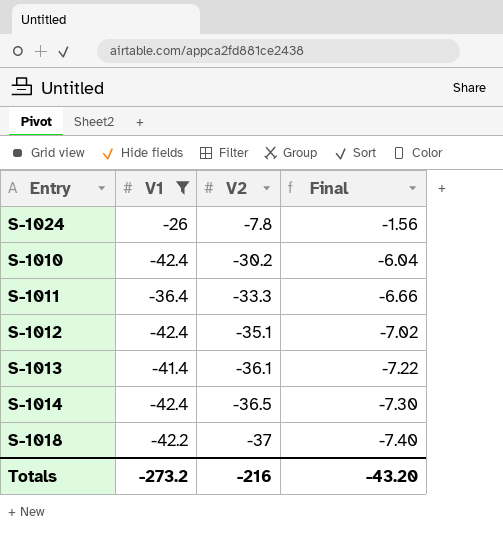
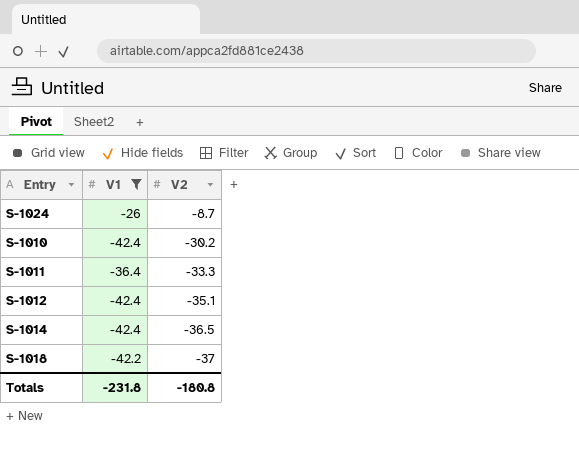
column Final | formula: [V2] * 0.2 -> none
row S-1013: -41.4 | -36.1 | -7.22 -> none
S-1024 | V2: -7.8 -> -8.7
Totals | V1: -273.2 -> -231.8
Totals | V2: -216 -> -180.8

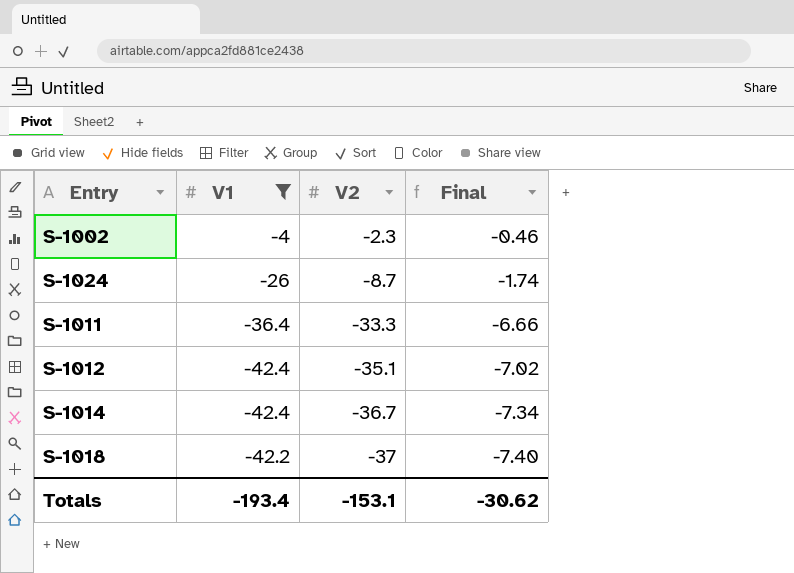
column Final | formula: none -> [V2] * 0.2
row S-1010: -42.4 | -30.2 -> none
row S-1002: none -> -4 | -2.3 | -0.46
S-1014 | V2: -36.5 -> -36.7
Totals | V1: -231.8 -> -193.4
Totals | V2: -180.8 -> -153.1

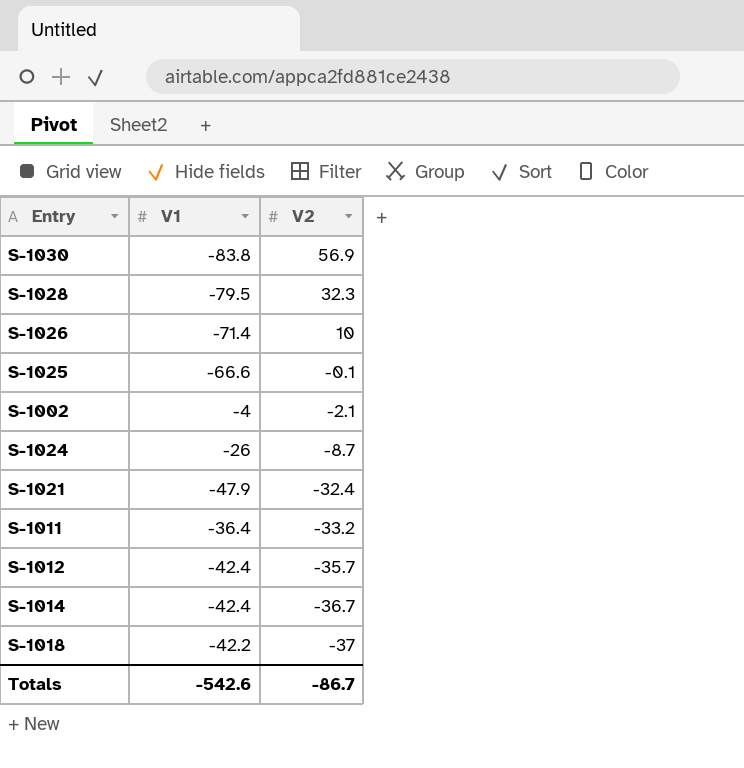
filter: V1 >= -42.4 -> none
column Final | formula: [V2] * 0.2 -> none
S-1002 | V2: -2.3 -> -2.1
S-1011 | V2: -33.3 -> -33.2
S-1012 | V2: -35.1 -> -35.7
Totals | V1: -193.4 -> -542.6
Totals | V2: -153.1 -> -86.7

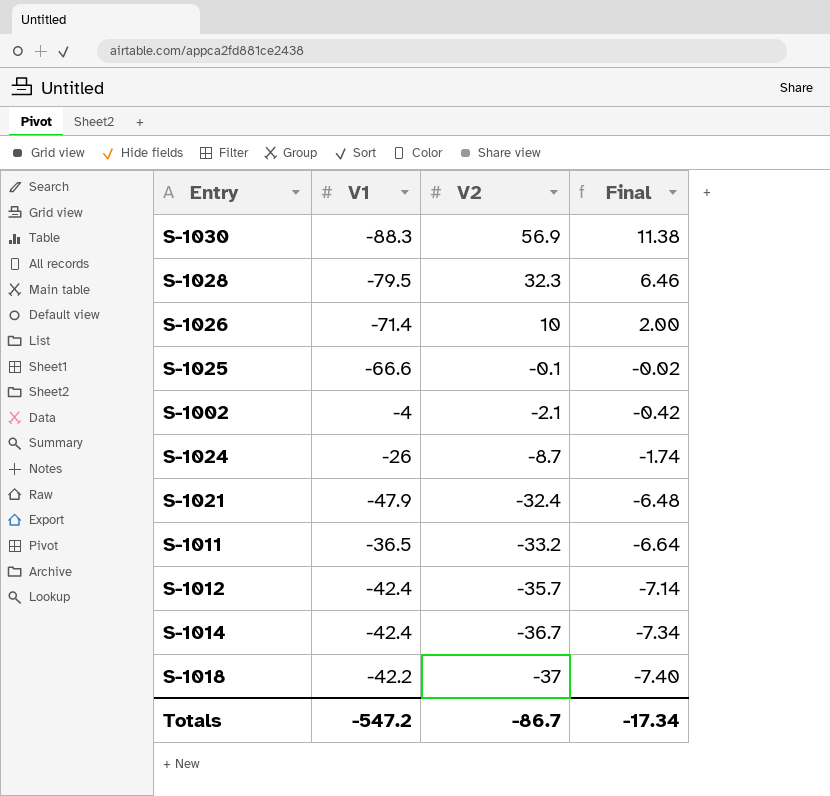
column Final | formula: none -> [V2] * 0.2
S-1030 | V1: -83.8 -> -88.3
S-1011 | V1: -36.4 -> -36.5
Totals | V1: -542.6 -> -547.2

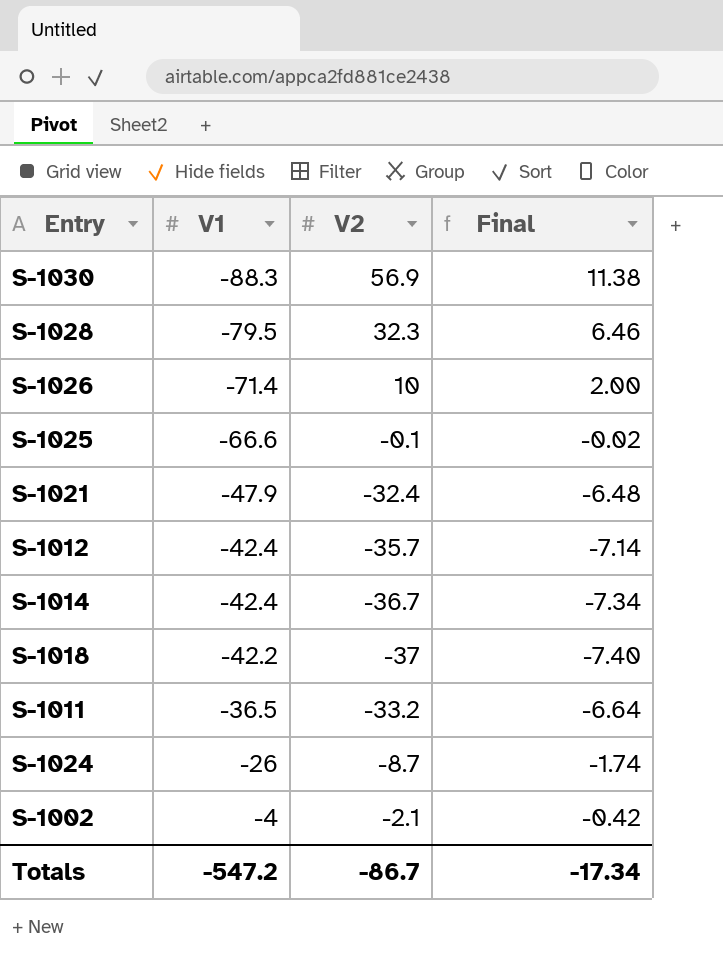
row order: V2 descending -> V1 ascending

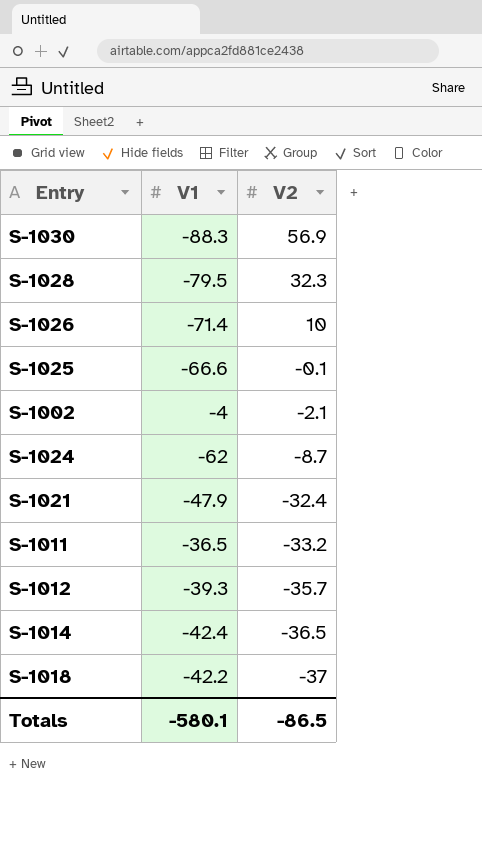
row order: V1 ascending -> V2 descending
column Final | formula: [V2] * 0.2 -> none
S-1024 | V1: -26 -> -62
S-1012 | V1: -42.4 -> -39.3
S-1014 | V2: -36.7 -> -36.5
Totals | V1: -547.2 -> -580.1
Totals | V2: -86.7 -> -86.5

